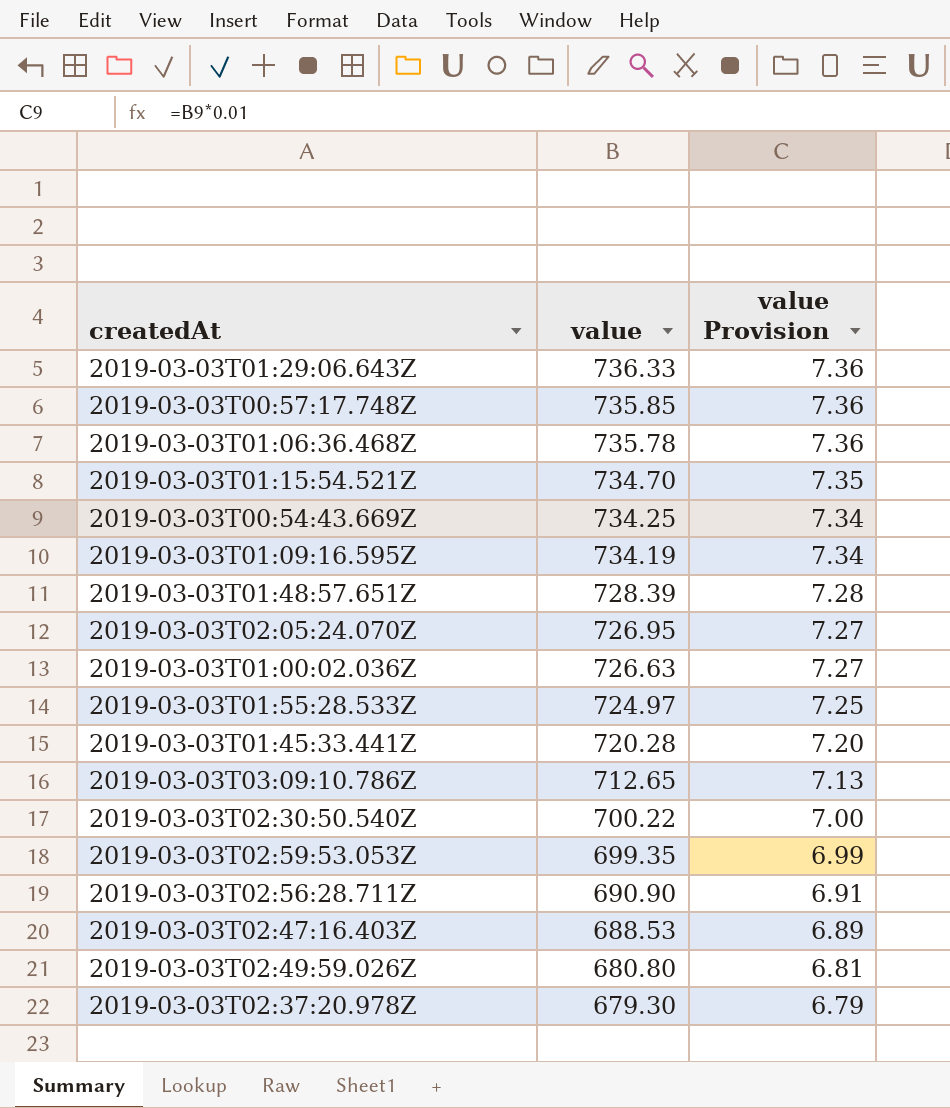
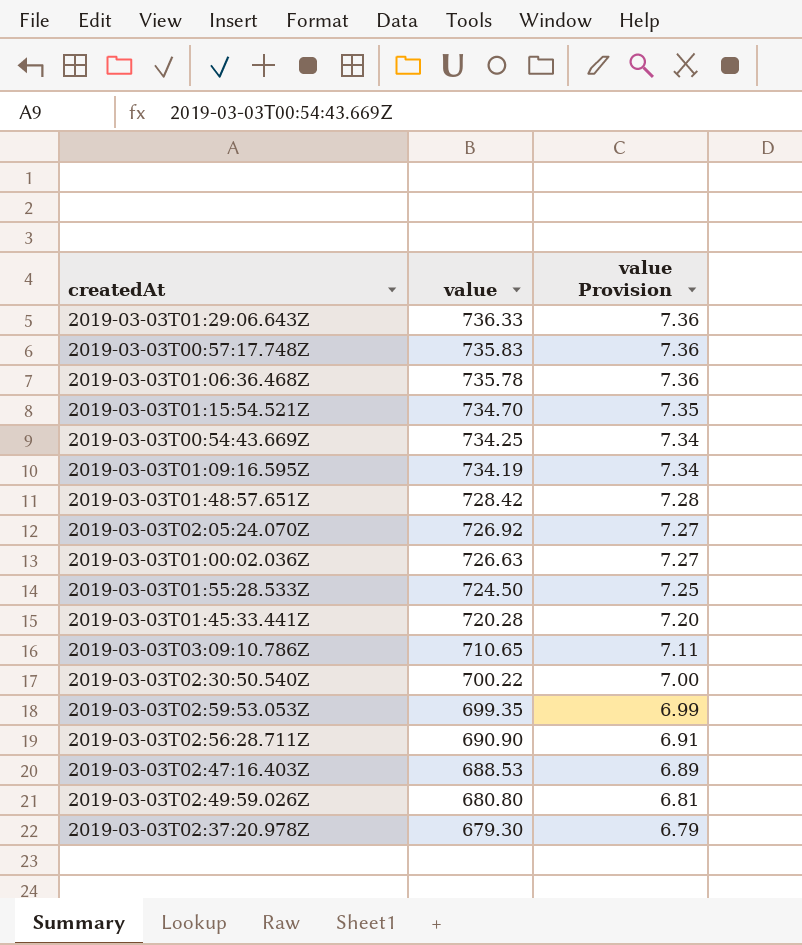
2019-03-03T00:57:17.748Z | value: 735.85 -> 735.83
2019-03-03T01:48:57.651Z | value: 728.39 -> 728.42
2019-03-03T02:05:24.070Z | value: 726.95 -> 726.92
2019-03-03T01:55:28.533Z | value: 724.97 -> 724.50
2019-03-03T03:09:10.786Z | value: 712.65 -> 710.65
2019-03-03T03:09:10.786Z | value Provision: 7.13 -> 7.11

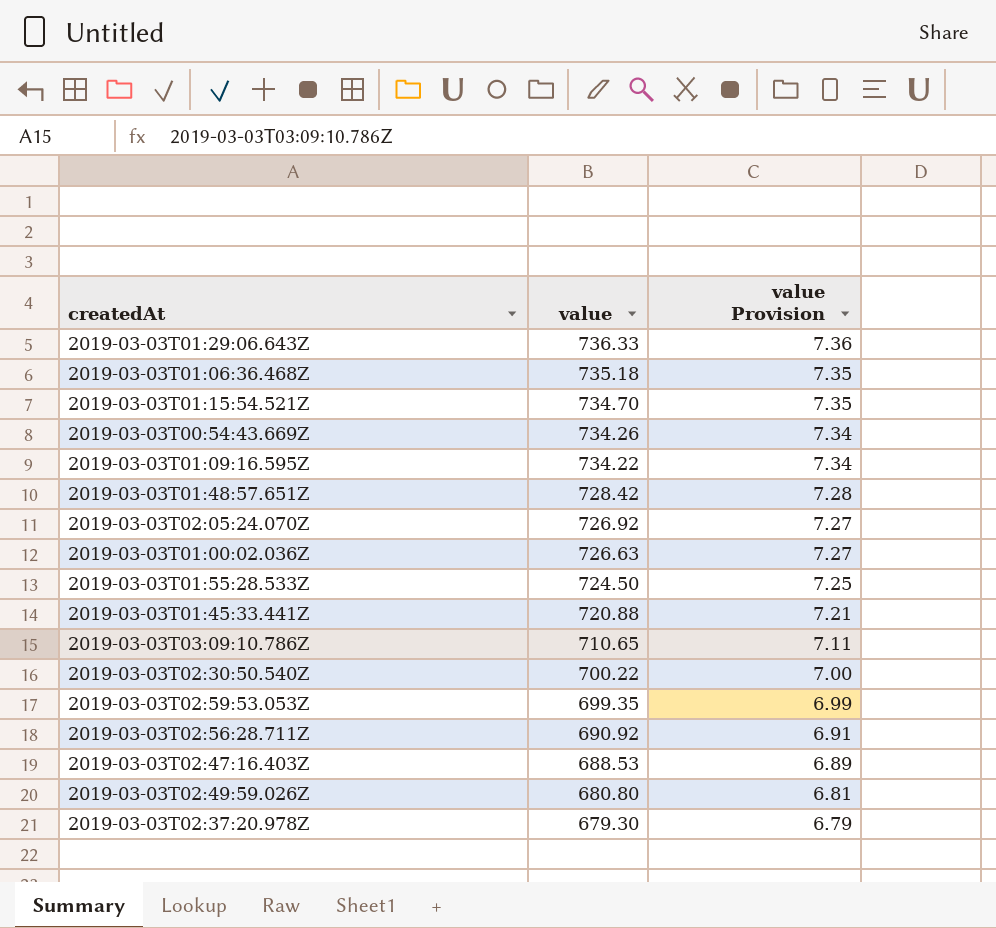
row 2019-03-03T00:57:17.748Z: 735.83 | 7.36 -> none
2019-03-03T01:06:36.468Z | value: 735.78 -> 735.18
2019-03-03T01:06:36.468Z | value Provision: 7.36 -> 7.35
2019-03-03T00:54:43.669Z | value: 734.25 -> 734.26
2019-03-03T01:09:16.595Z | value: 734.19 -> 734.22
2019-03-03T01:45:33.441Z | value: 720.28 -> 720.88
2019-03-03T01:45:33.441Z | value Provision: 7.20 -> 7.21
2019-03-03T02:56:28.711Z | value: 690.90 -> 690.92

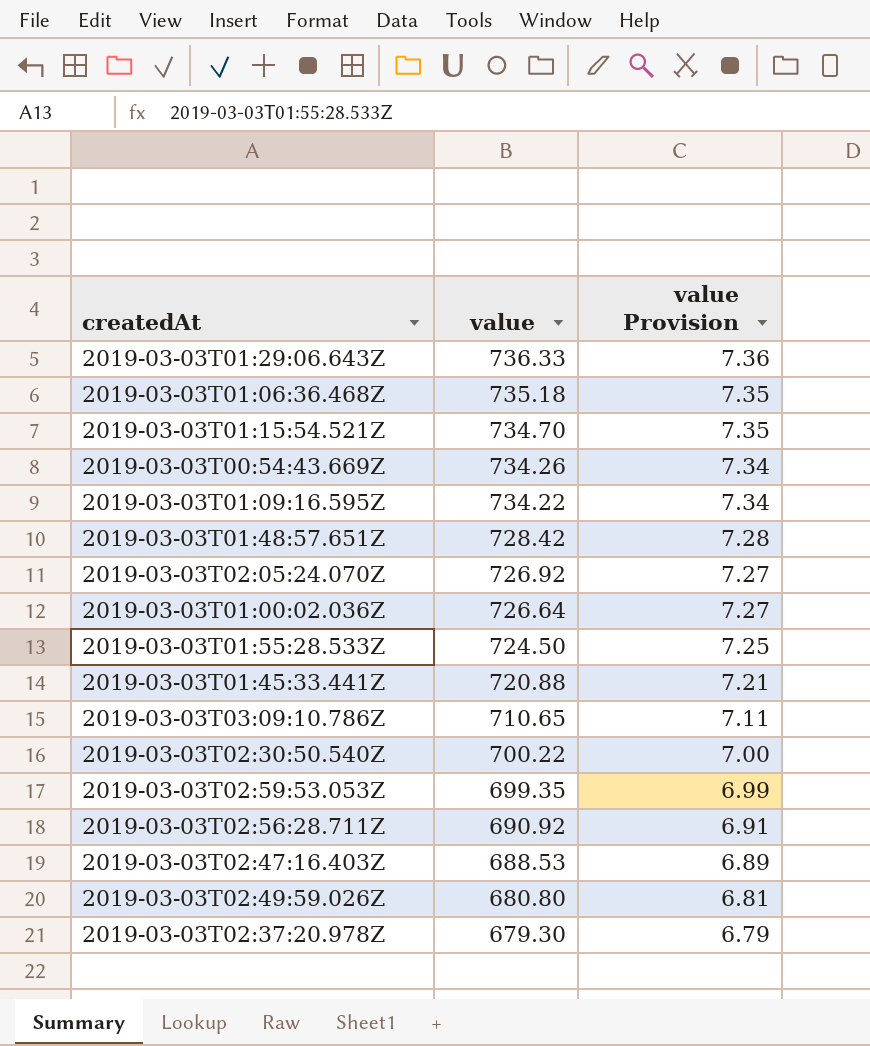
2019-03-03T01:00:02.036Z | value: 726.63 -> 726.64

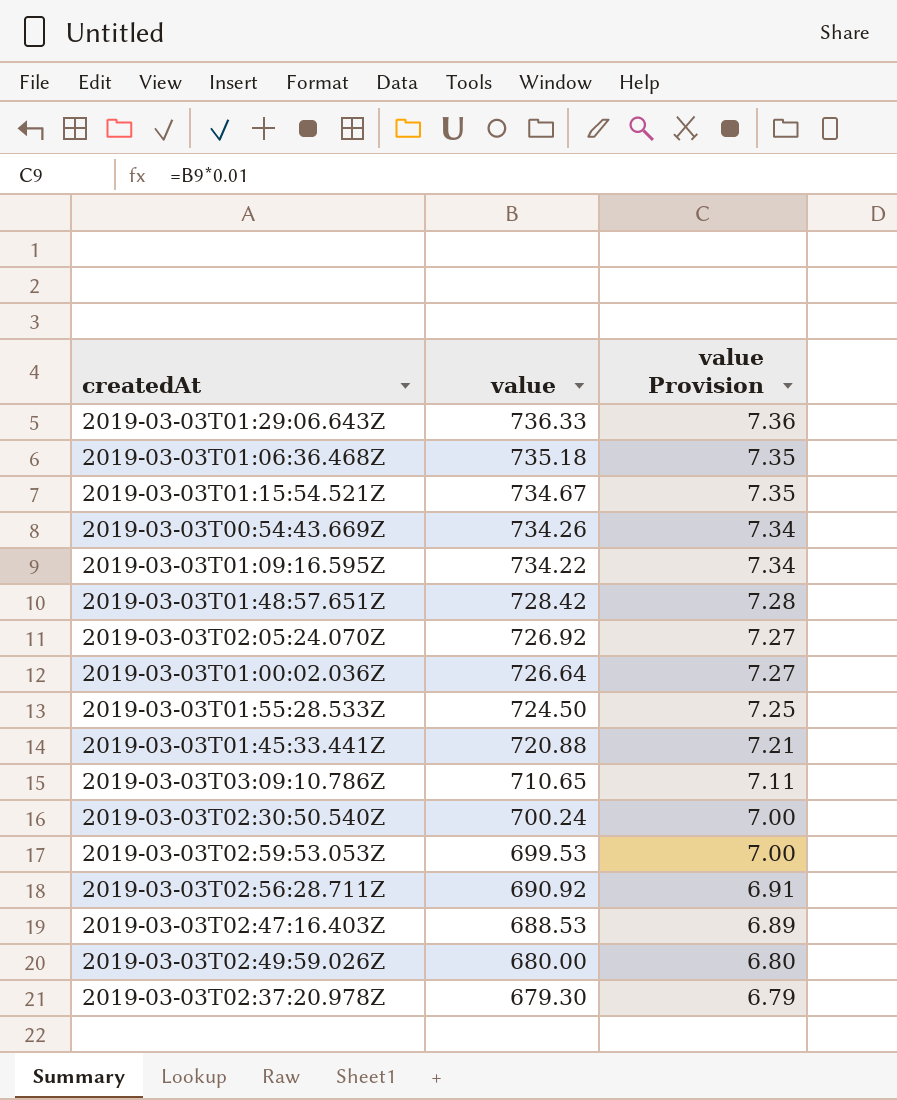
2019-03-03T01:15:54.521Z | value: 734.70 -> 734.67
2019-03-03T02:30:50.540Z | value: 700.22 -> 700.24
2019-03-03T02:59:53.053Z | value: 699.35 -> 699.53
2019-03-03T02:59:53.053Z | value Provision: 6.99 -> 7.00
2019-03-03T02:49:59.026Z | value: 680.80 -> 680.00
2019-03-03T02:49:59.026Z | value Provision: 6.81 -> 6.80

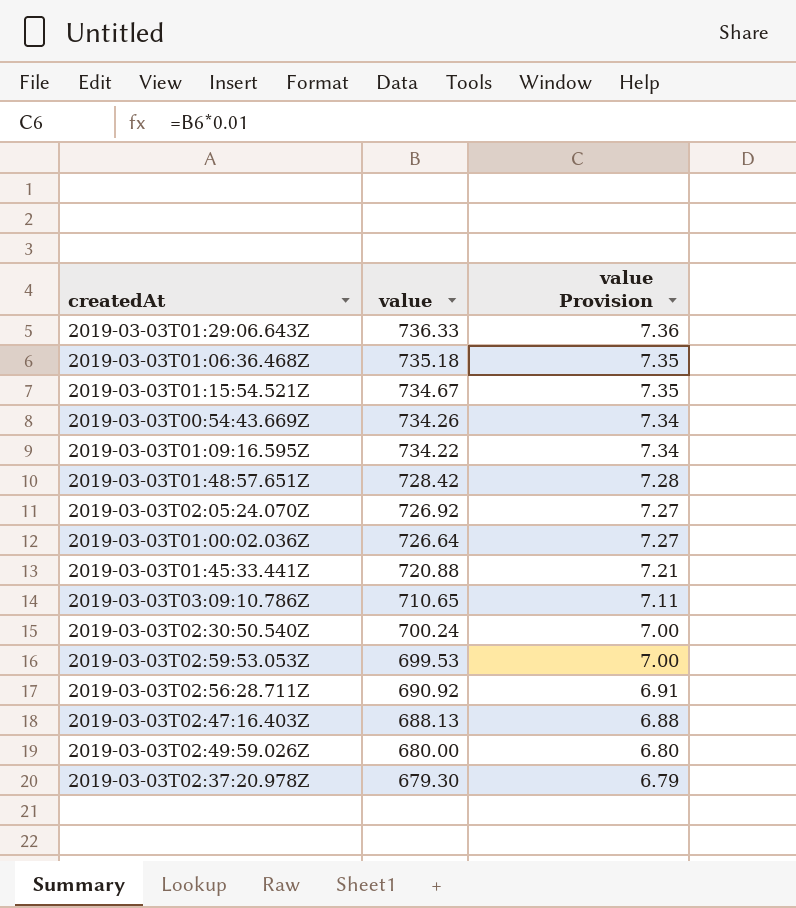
row 2019-03-03T01:55:28.533Z: 724.50 | 7.25 -> none
2019-03-03T02:47:16.403Z | value: 688.53 -> 688.13
2019-03-03T02:47:16.403Z | value Provision: 6.89 -> 6.88

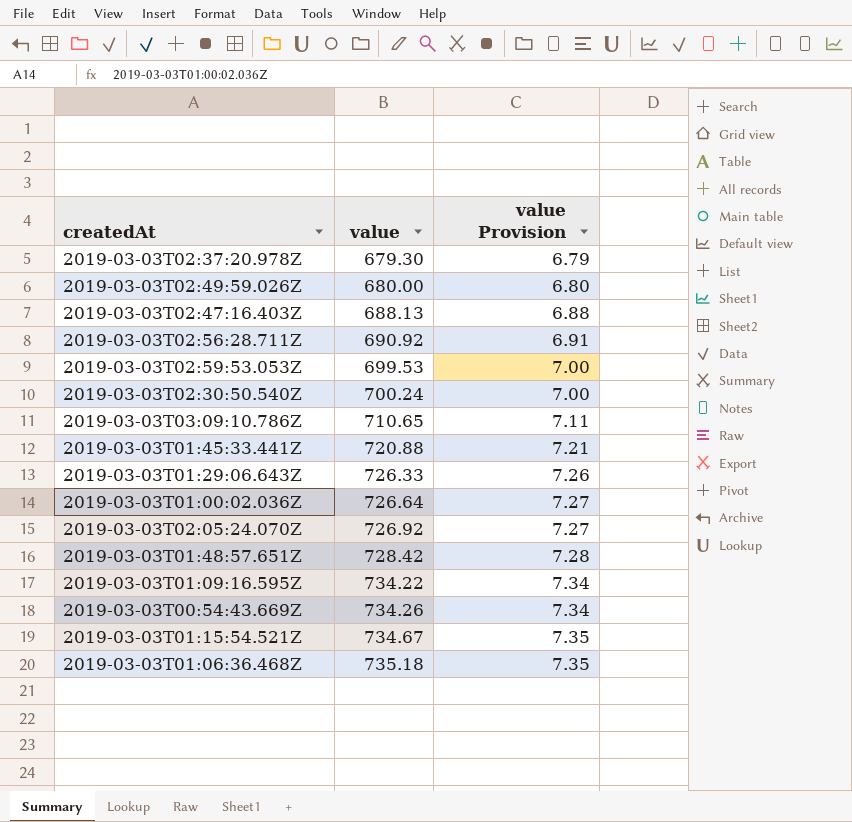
row order: value descending -> value ascending
2019-03-03T01:29:06.643Z | value: 736.33 -> 726.33
2019-03-03T01:29:06.643Z | value Provision: 7.36 -> 7.26

